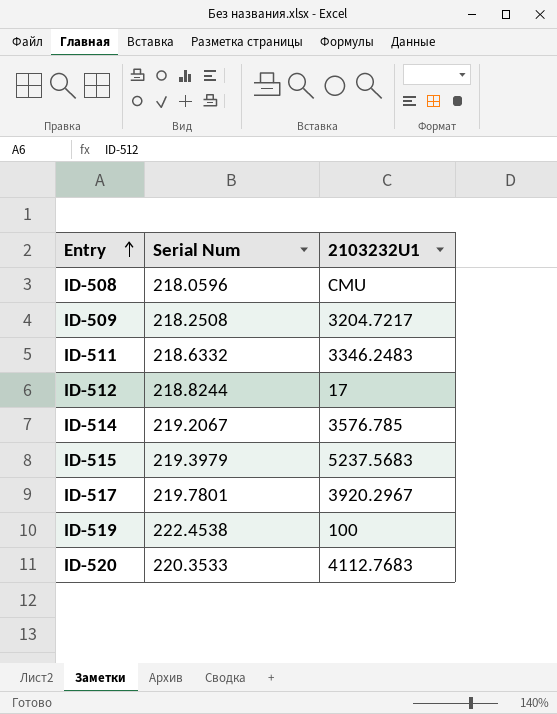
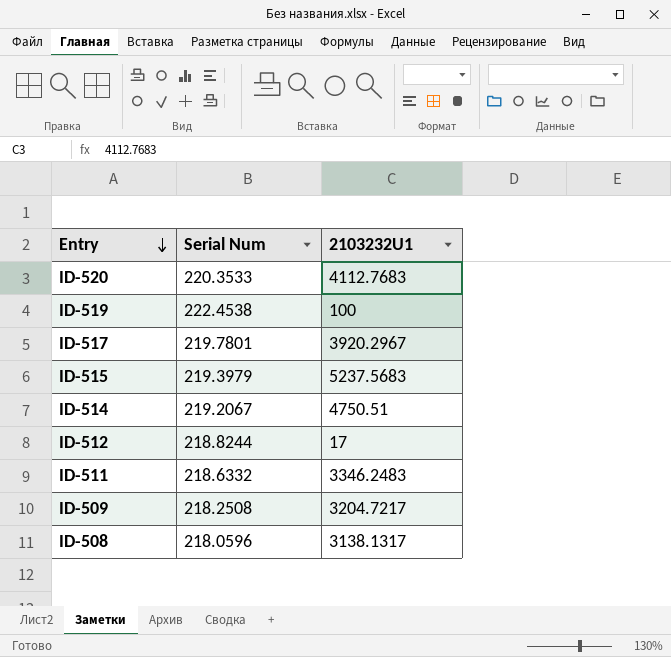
row order: Entry ascending -> Entry descending
ID-514 | 2103232U1: 3576.785 -> 4750.51
ID-508 | 2103232U1: CMU -> 3138.1317

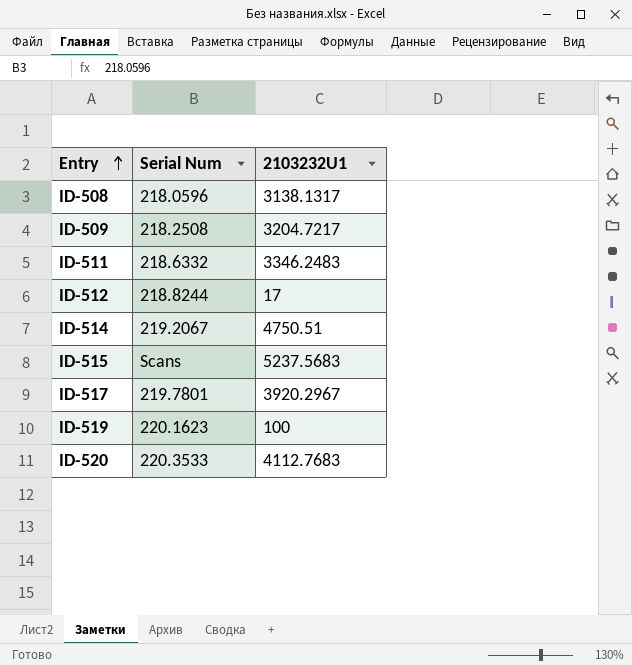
row order: Entry descending -> Entry ascending
ID-515 | Serial Num: 219.3979 -> Scans
ID-519 | Serial Num: 222.4538 -> 220.1623

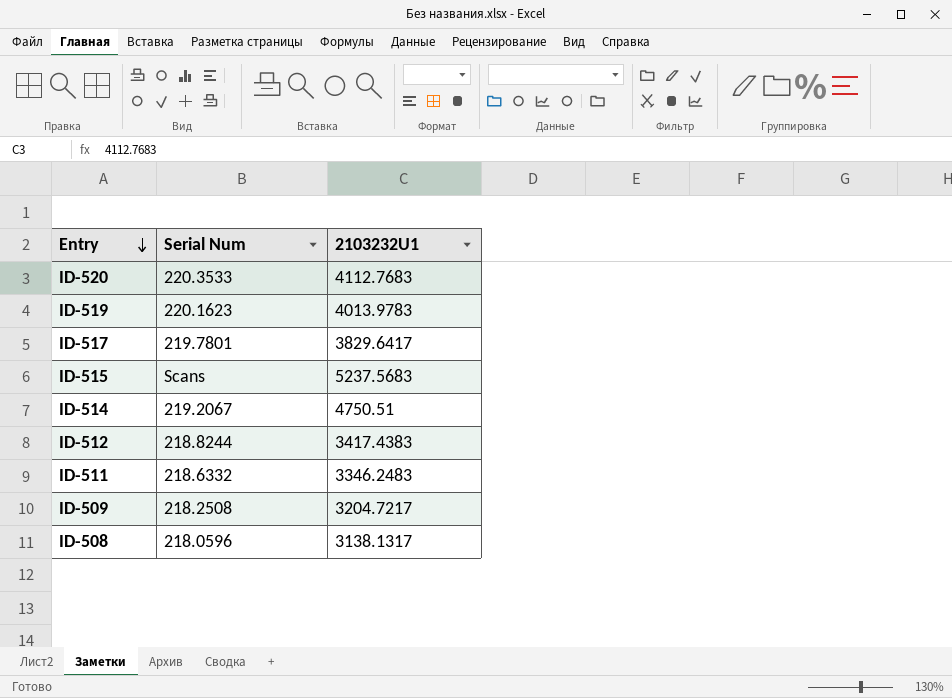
row order: Entry ascending -> Entry descending
ID-519 | 2103232U1: 100 -> 4013.9783
ID-517 | 2103232U1: 3920.2967 -> 3829.6417
ID-512 | 2103232U1: 17 -> 3417.4383

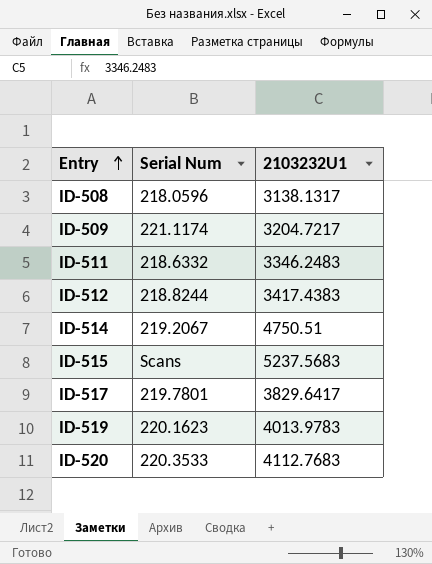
row order: Entry descending -> Entry ascending
ID-509 | Serial Num: 218.2508 -> 221.1174

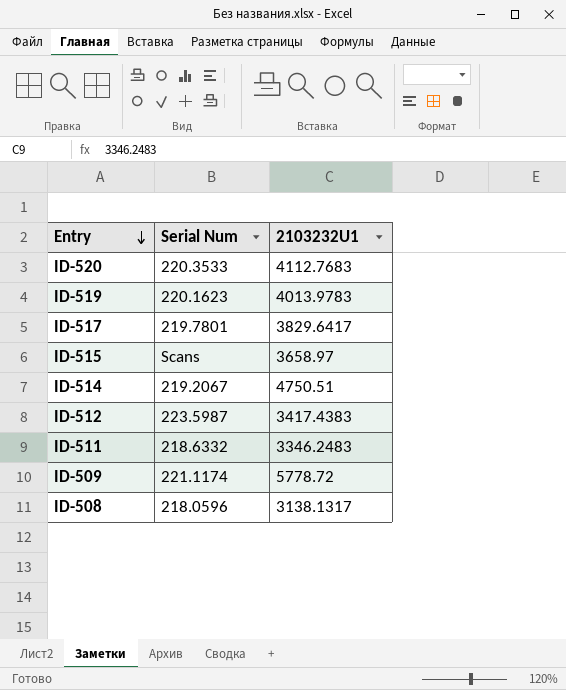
row order: Entry ascending -> Entry descending
ID-515 | 2103232U1: 5237.5683 -> 3658.97
ID-512 | Serial Num: 218.8244 -> 223.5987
ID-509 | 2103232U1: 3204.7217 -> 5778.72

